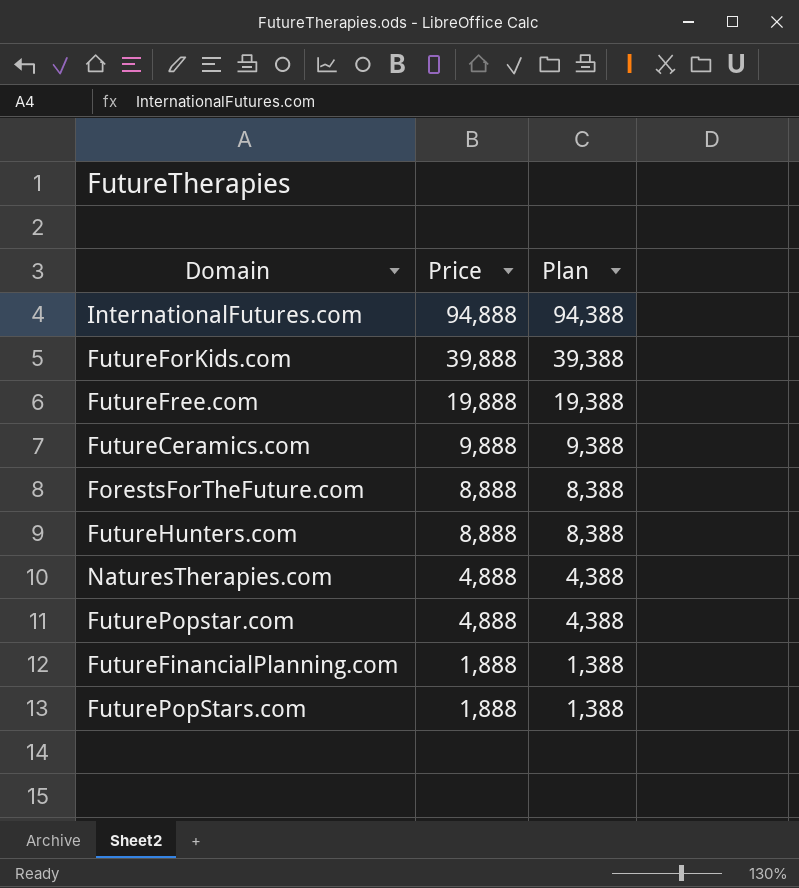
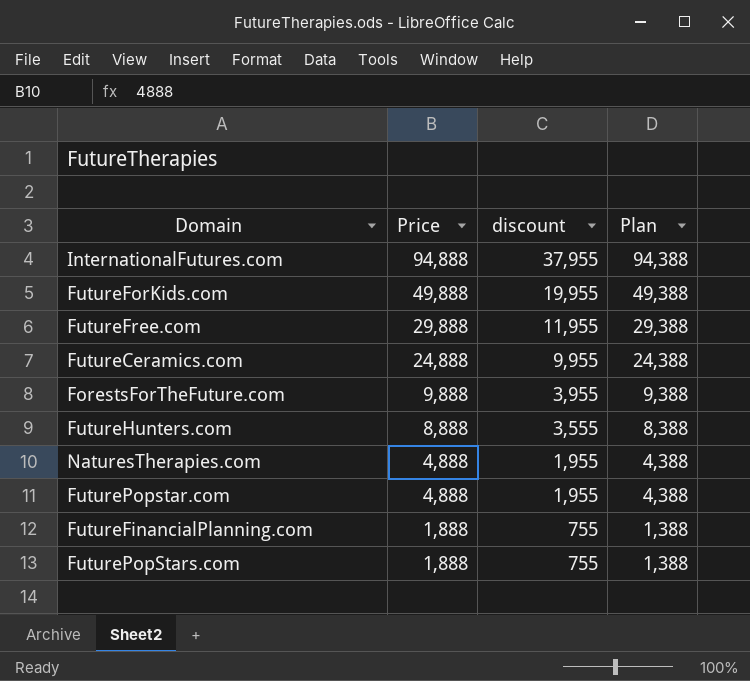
column discount | formula: none -> [Price] * 0.4
FutureForKids.com | Price: 39,888 -> 49,888
FutureForKids.com | Plan: 39,388 -> 49,388
FutureFree.com | Price: 19,888 -> 29,888
FutureFree.com | Plan: 19,388 -> 29,388
FutureCeramics.com | Price: 9,888 -> 24,888
FutureCeramics.com | Plan: 9,388 -> 24,388
ForestsForTheFuture.com | Price: 8,888 -> 9,888
ForestsForTheFuture.com | Plan: 8,388 -> 9,388

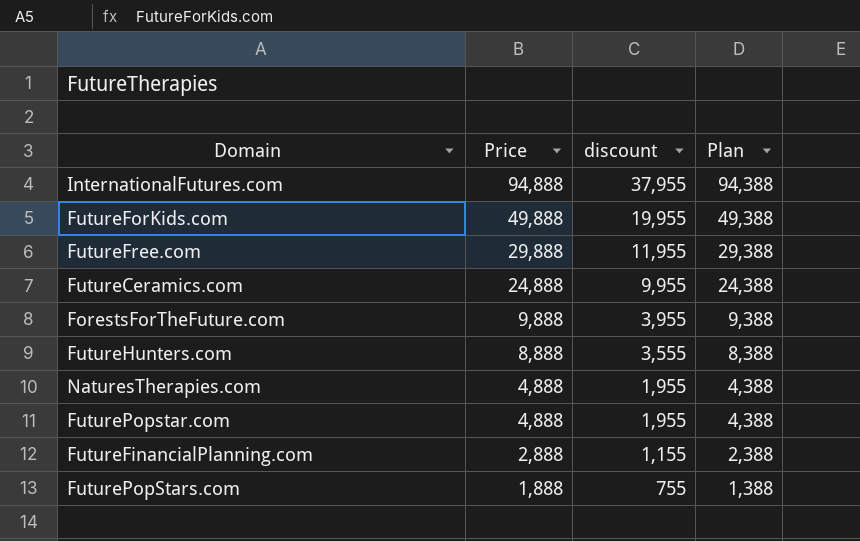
FutureFinancialPlanning.com | Price: 1,888 -> 2,888
FutureFinancialPlanning.com | discount: 755 -> 1,155
FutureFinancialPlanning.com | Plan: 1,388 -> 2,388

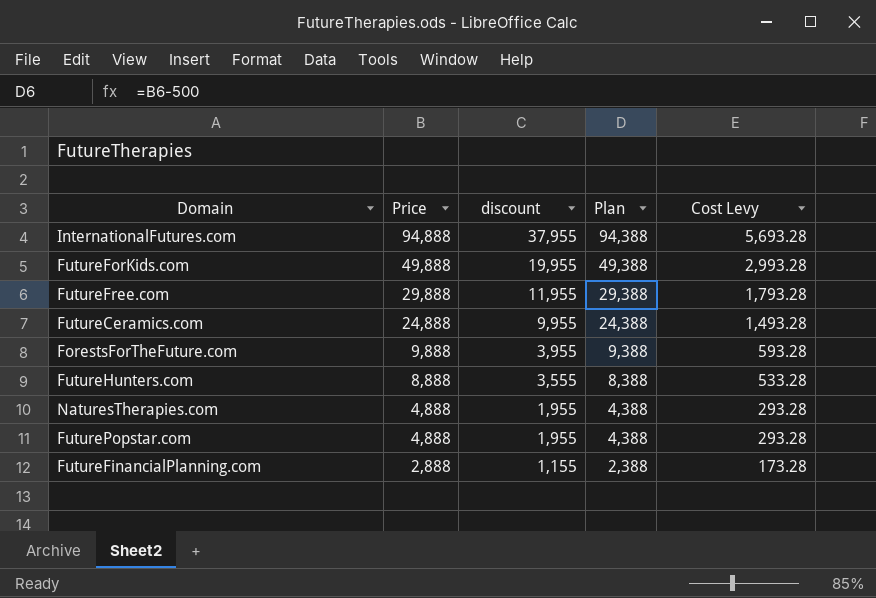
column Cost Levy | formula: none -> [Price] * 0.06
row FuturePopStars.com: 1,888 | 755 | 1,388 -> none

